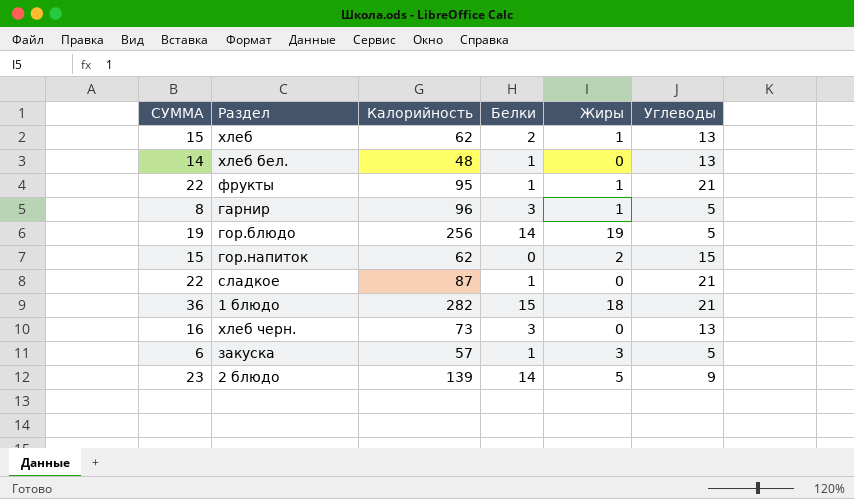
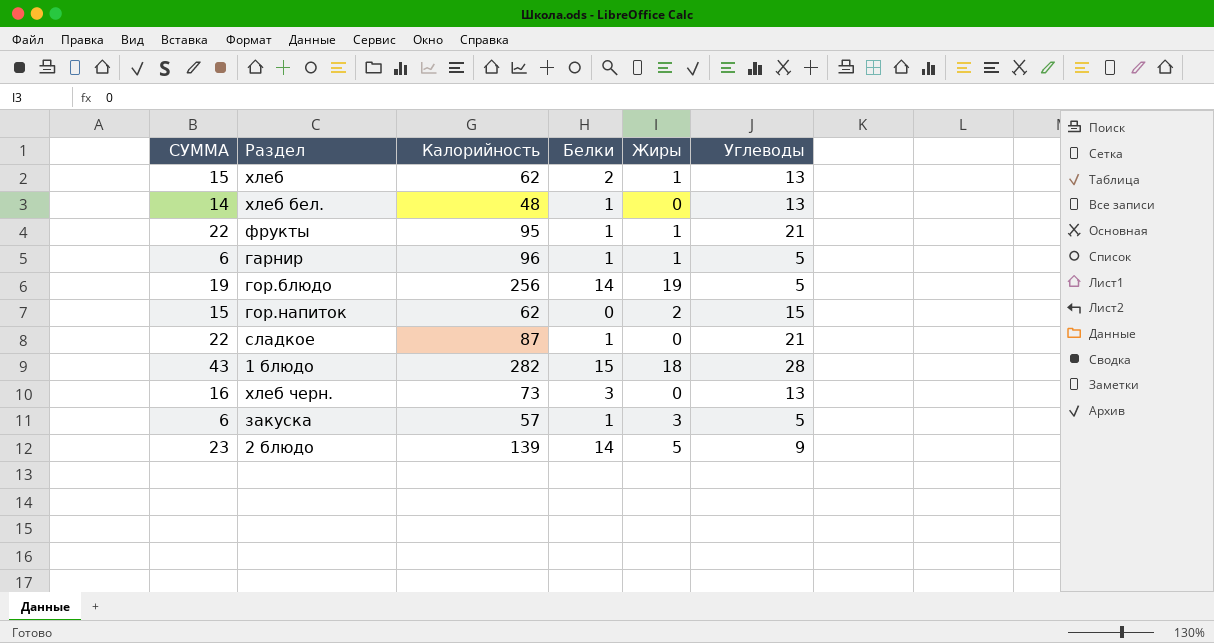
гарнир | СУММА: 8 -> 6
гарнир | Белки: 3 -> 1
1 блюдо | СУММА: 36 -> 43
1 блюдо | Углеводы: 21 -> 28

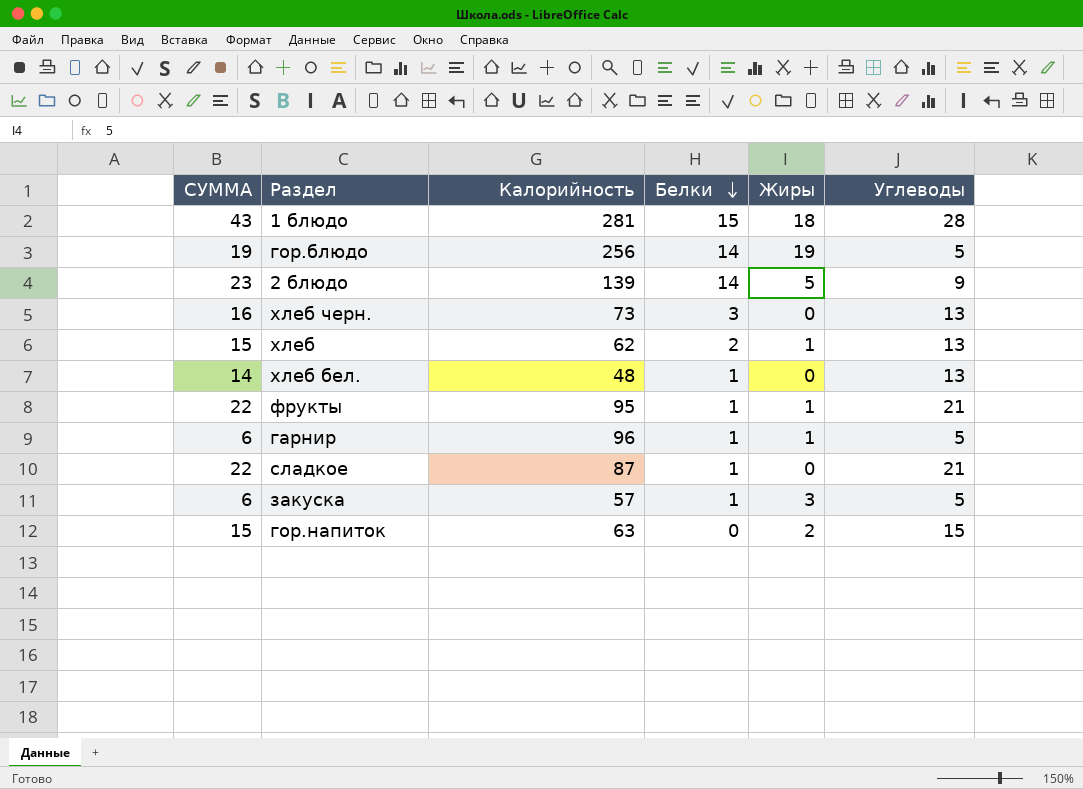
row order: none -> Белки descending
1 блюдо | Калорийность: 282 -> 281
гор.напиток | Калорийность: 62 -> 63

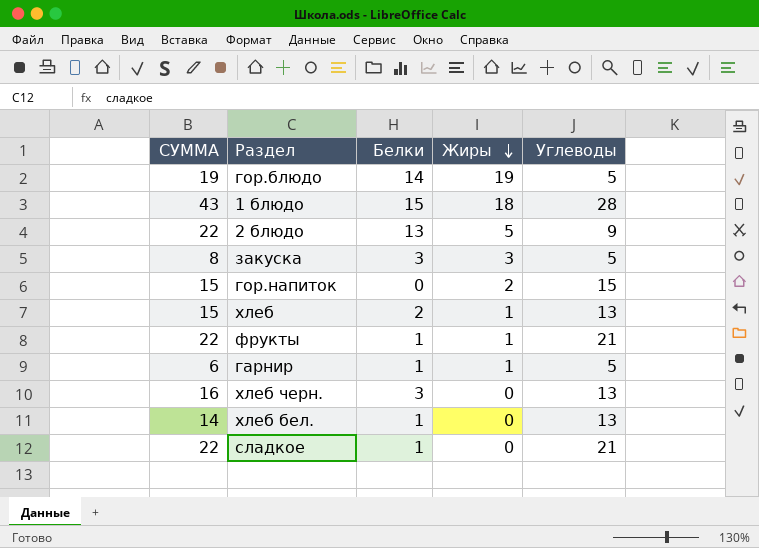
row order: Белки descending -> Жиры descending
column Калорийность | position: 3 -> none
2 блюдо | СУММА: 23 -> 22
2 блюдо | Белки: 14 -> 13
закуска | СУММА: 6 -> 8
закуска | Белки: 1 -> 3

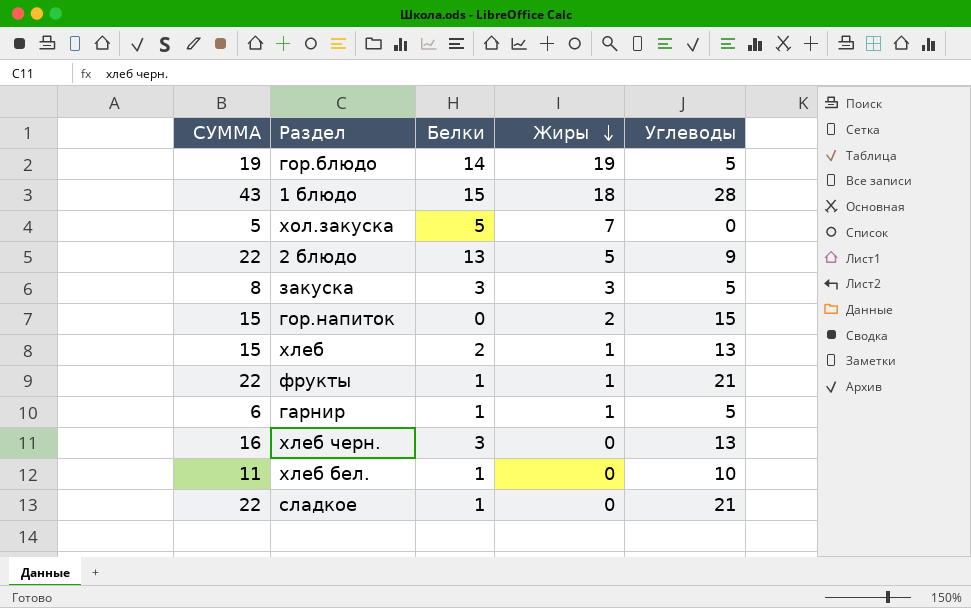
row хол.закуска: none -> 5 | 5 | 7 | 0
хлеб бел. | СУММА: 14 -> 11
хлеб бел. | Углеводы: 13 -> 10

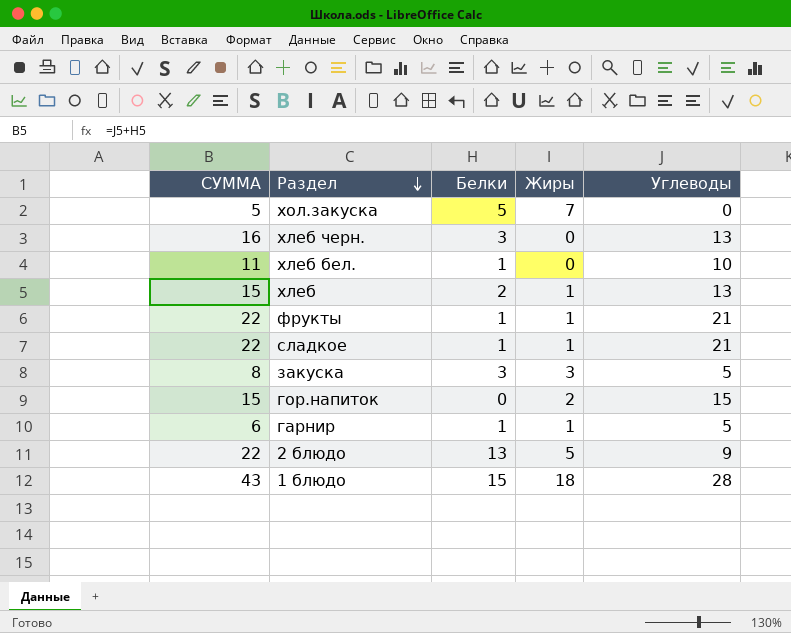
row order: Жиры descending -> Раздел descending
row гор.блюдо: 19 | 14 | 19 | 5 -> none
сладкое | Жиры: 0 -> 1

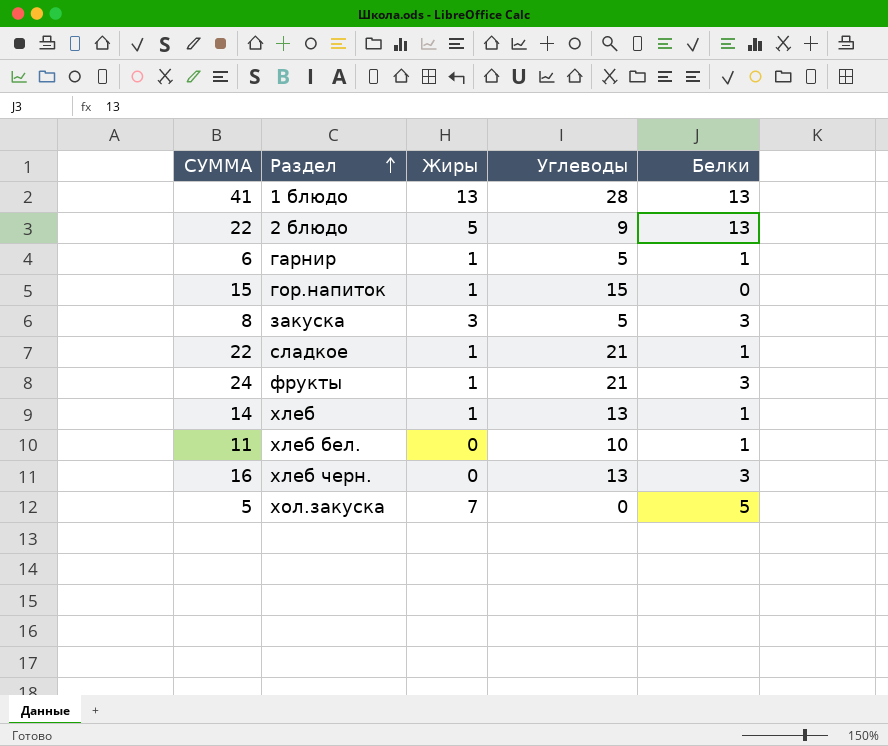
row order: Раздел descending -> Раздел ascending
column Белки | position: 3 -> 5
1 блюдо | СУММА: 43 -> 41
1 блюдо | Жиры: 18 -> 13
1 блюдо | Белки: 15 -> 13
гор.напиток | Жиры: 2 -> 1
фрукты | СУММА: 22 -> 24
фрукты | Белки: 1 -> 3
хлеб | СУММА: 15 -> 14
хлеб | Белки: 2 -> 1

